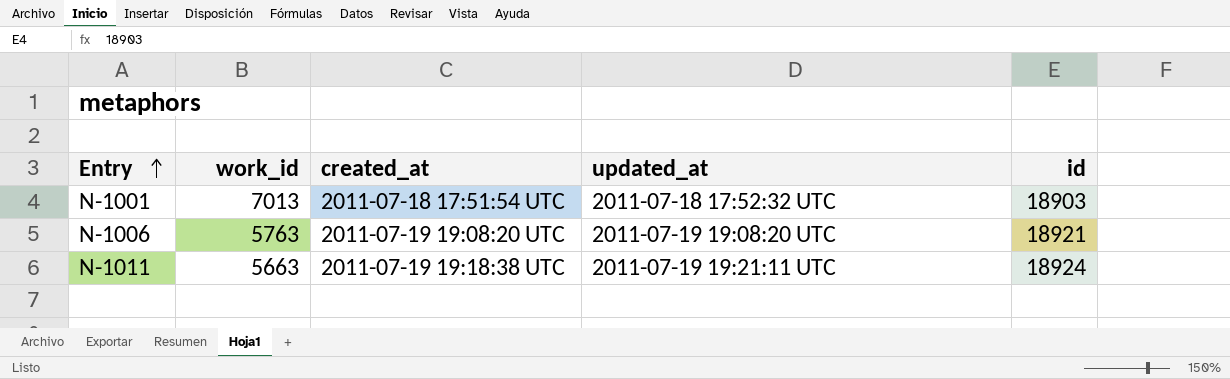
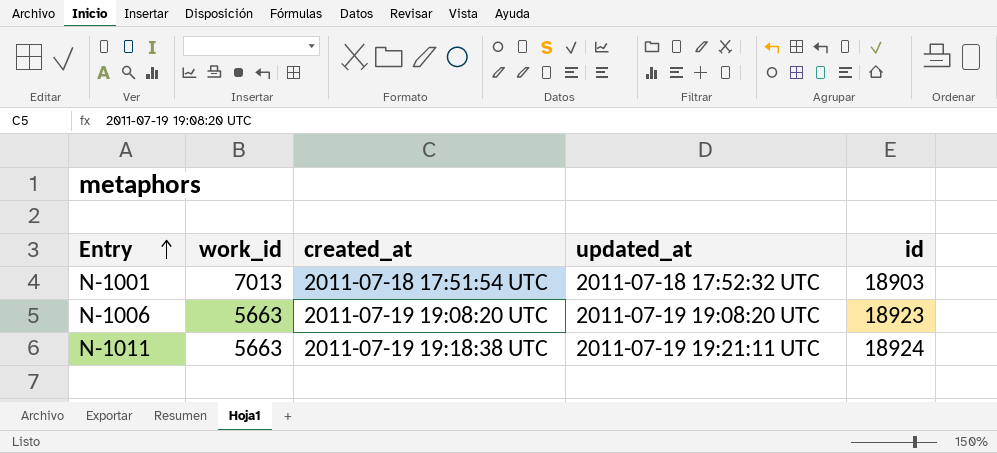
N-1006 | work_id: 5763 -> 5663
N-1006 | id: 18921 -> 18923

